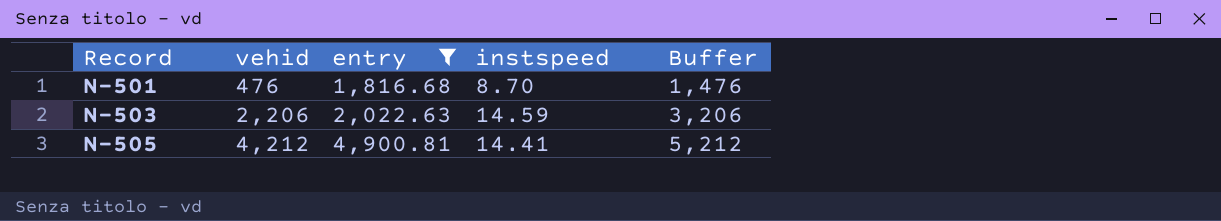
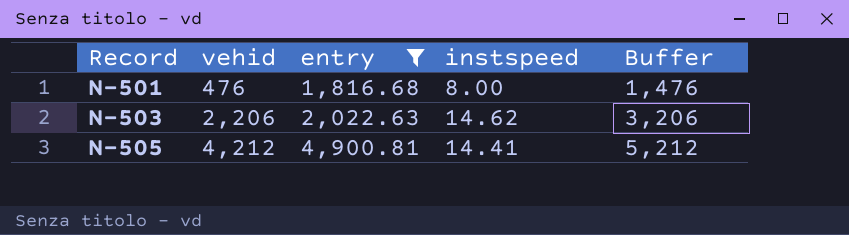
N-501 | instspeed: 8.70 -> 8.00
N-503 | instspeed: 14.59 -> 14.62

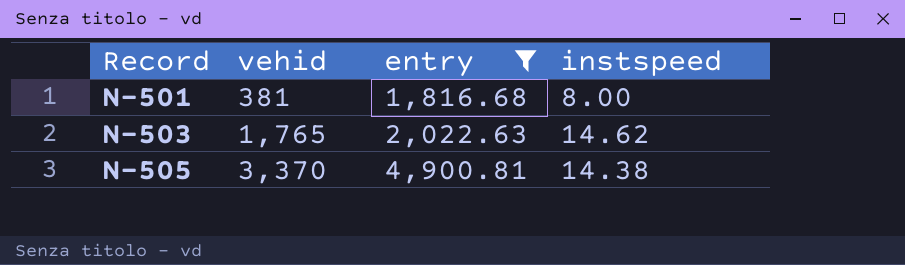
column Buffer | formula: [vehid] + 1000 -> none
N-501 | vehid: 476 -> 381
N-503 | vehid: 2,206 -> 1,765
N-505 | vehid: 4,212 -> 3,370
N-505 | instspeed: 14.41 -> 14.38

